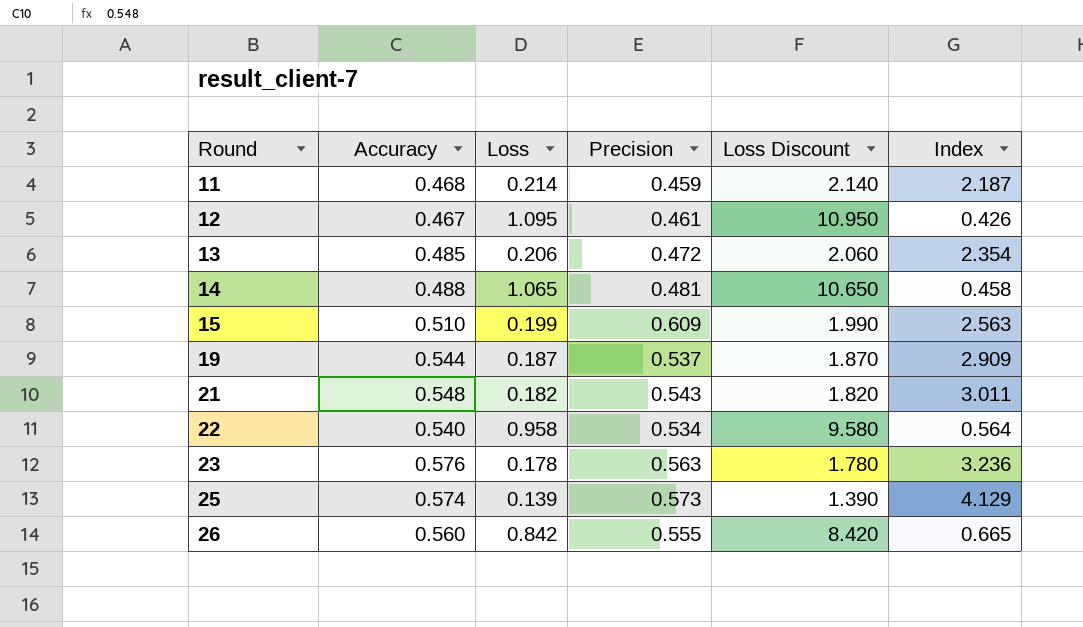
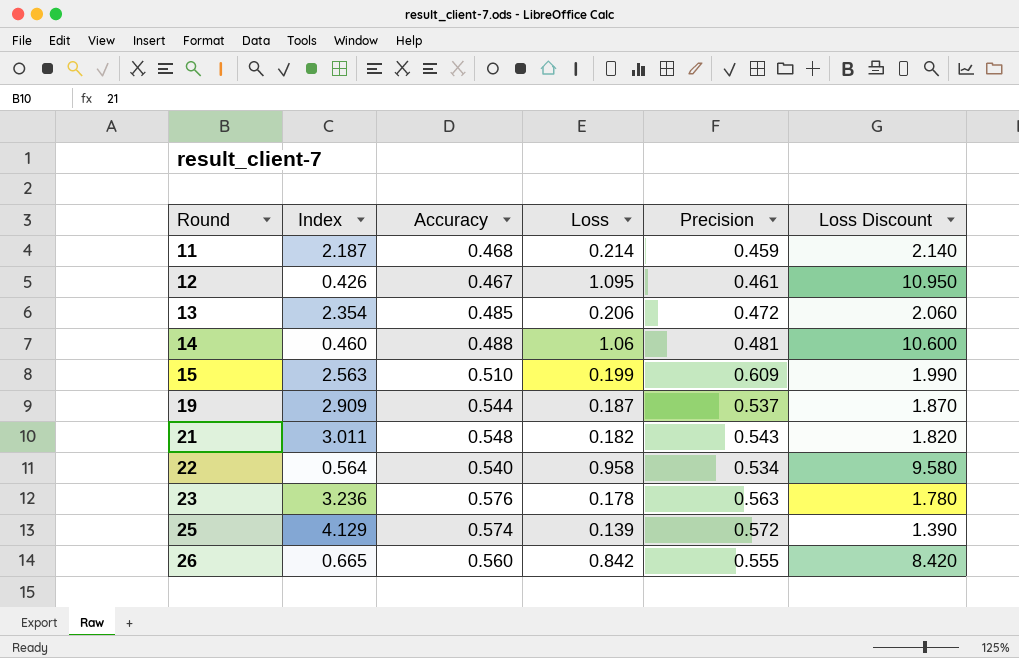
column Index | position: 6 -> 2
14 | Index: 0.458 -> 0.460
14 | Loss: 1.065 -> 1.06
14 | Loss Discount: 10.650 -> 10.600
25 | Precision: 0.573 -> 0.572

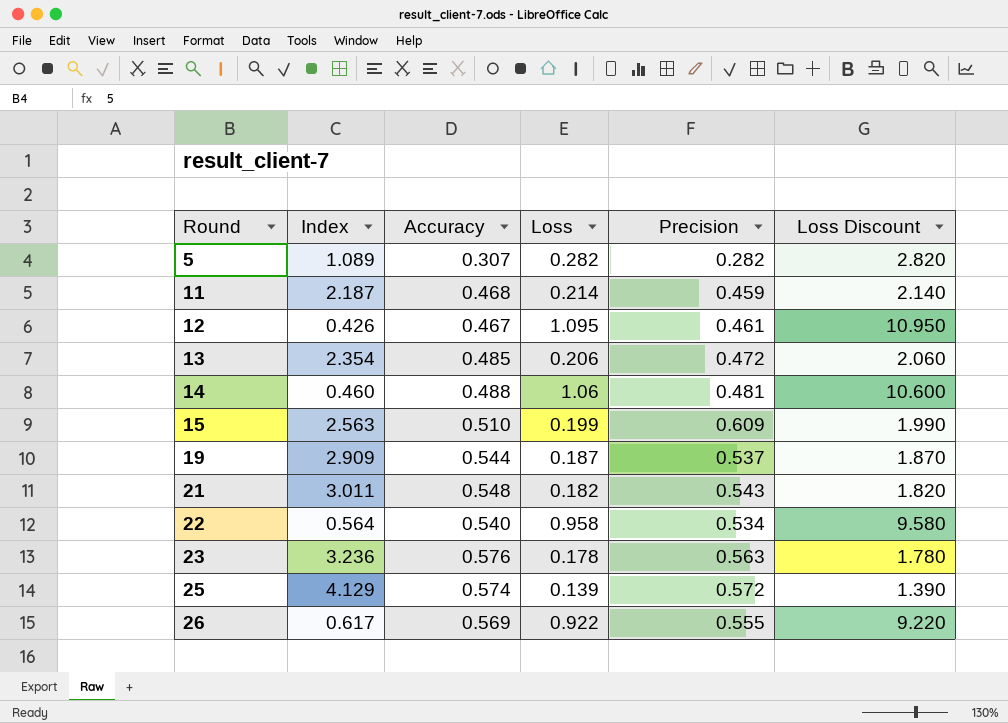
row 5: none -> 1.089 | 0.307 | 0.282 | 0.282 | 2.820
26 | Index: 0.665 -> 0.617
26 | Accuracy: 0.560 -> 0.569
26 | Loss: 0.842 -> 0.922
26 | Loss Discount: 8.420 -> 9.220

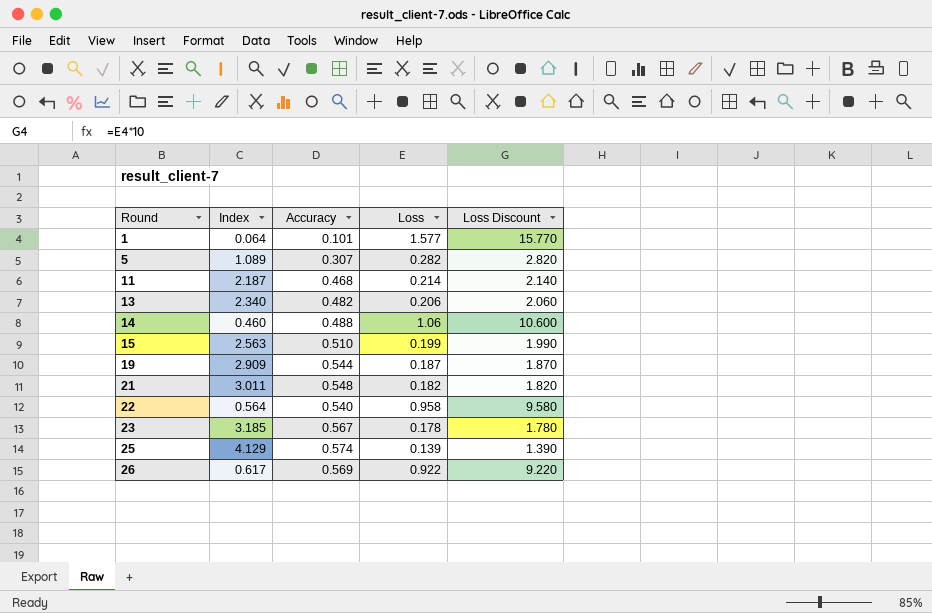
column Precision | position: 5 -> none
row 12: 0.426 | 0.467 | 1.095 | 0.461 | 10.950 -> none
row 1: none -> 0.064 | 0.101 | 1.577 | 15.770
13 | Index: 2.354 -> 2.340
13 | Accuracy: 0.485 -> 0.482
23 | Index: 3.236 -> 3.185
23 | Accuracy: 0.576 -> 0.567

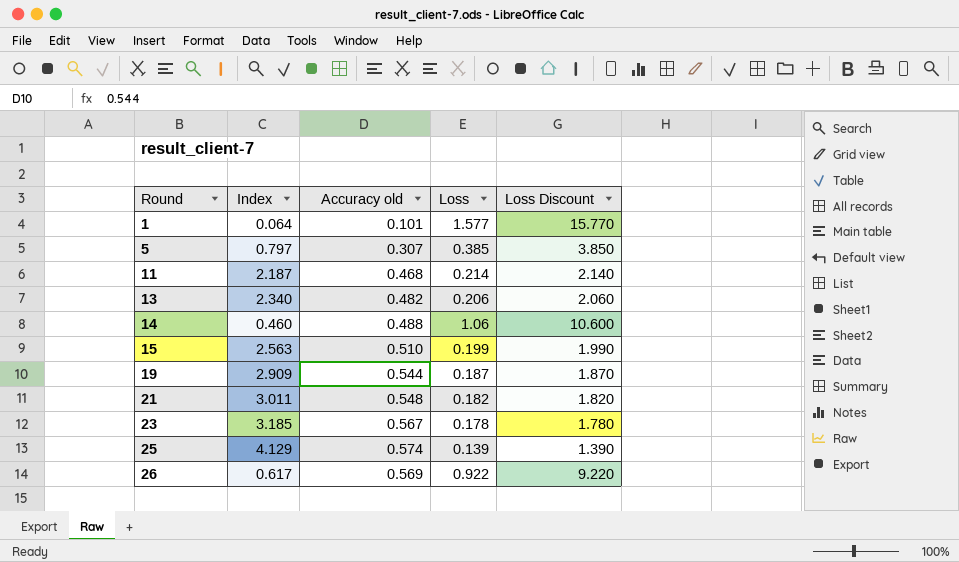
column name: Accuracy -> Accuracy old
row 22: 0.564 | 0.540 | 0.958 | 9.580 -> none
5 | Index: 1.089 -> 0.797
5 | Loss: 0.282 -> 0.385
5 | Loss Discount: 2.820 -> 3.850

